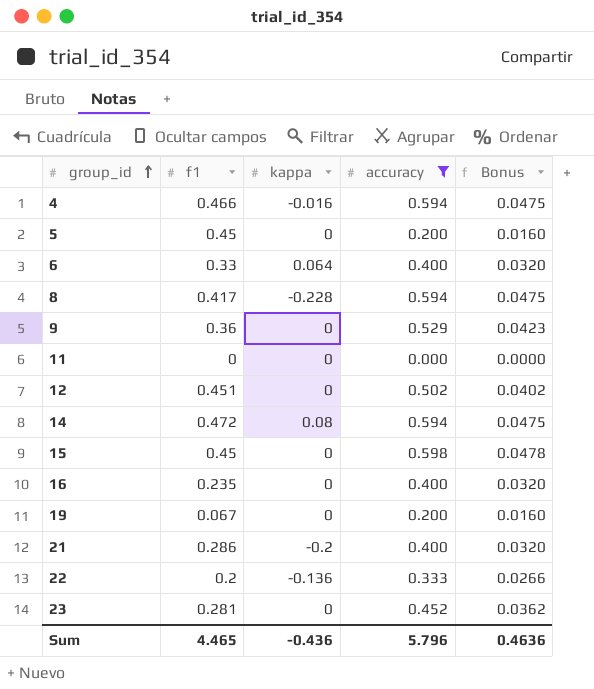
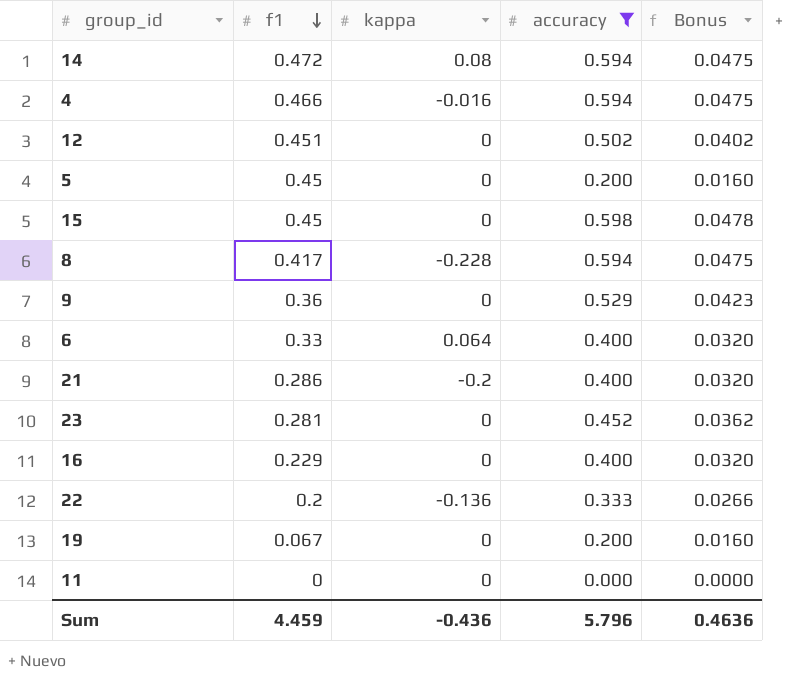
row order: group_id ascending -> f1 descending
16 | f1: 0.235 -> 0.229
Sum | f1: 4.465 -> 4.459

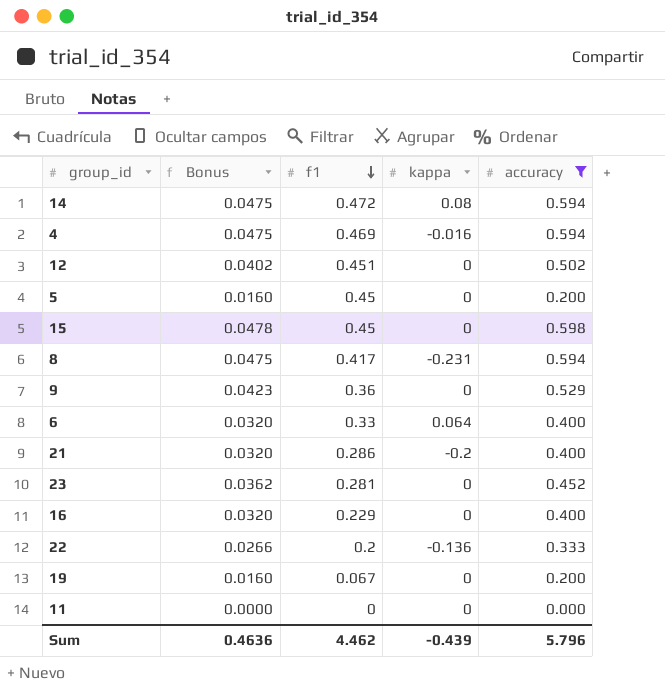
column Bonus | position: 5 -> 2
4 | f1: 0.466 -> 0.469
8 | kappa: -0.228 -> -0.231
Sum | f1: 4.459 -> 4.462
Sum | kappa: -0.436 -> -0.439

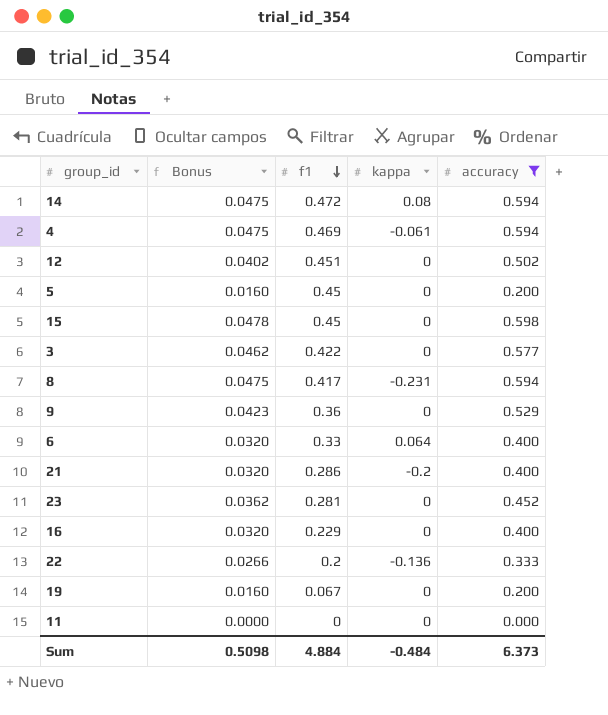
4 | kappa: -0.016 -> -0.061
row 3: none -> 0.0462 | 0.422 | 0 | 0.577
Sum | Bonus: 0.4636 -> 0.5098
Sum | f1: 4.462 -> 4.884
Sum | kappa: -0.439 -> -0.484
Sum | accuracy: 5.796 -> 6.373

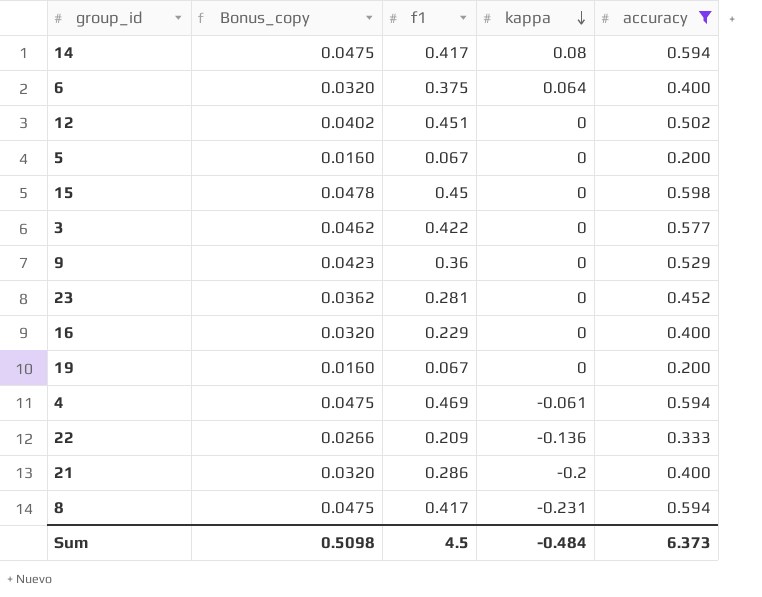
row order: f1 descending -> kappa descending
column name: Bonus -> Bonus_copy
row 11: 0.0000 | 0 | 0 | 0.000 -> none
14 | f1: 0.472 -> 0.417
6 | f1: 0.33 -> 0.375
5 | f1: 0.45 -> 0.067
22 | f1: 0.2 -> 0.209
Sum | f1: 4.884 -> 4.5

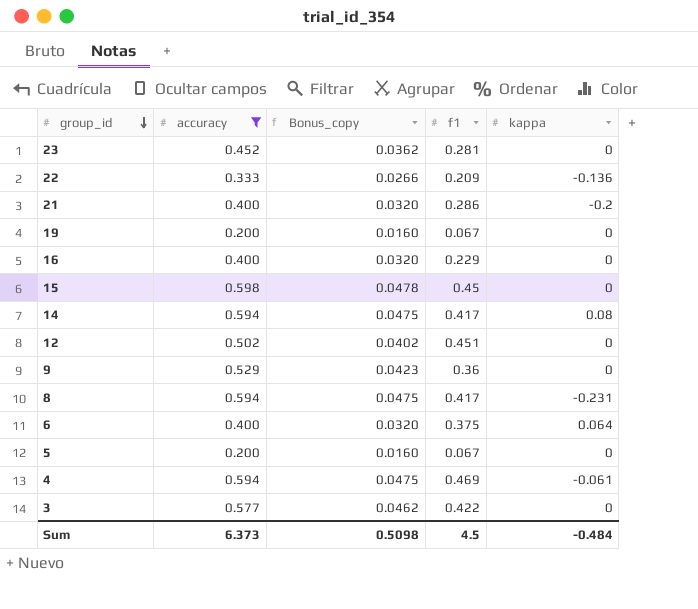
row order: kappa descending -> group_id descending
column accuracy | position: 5 -> 2

